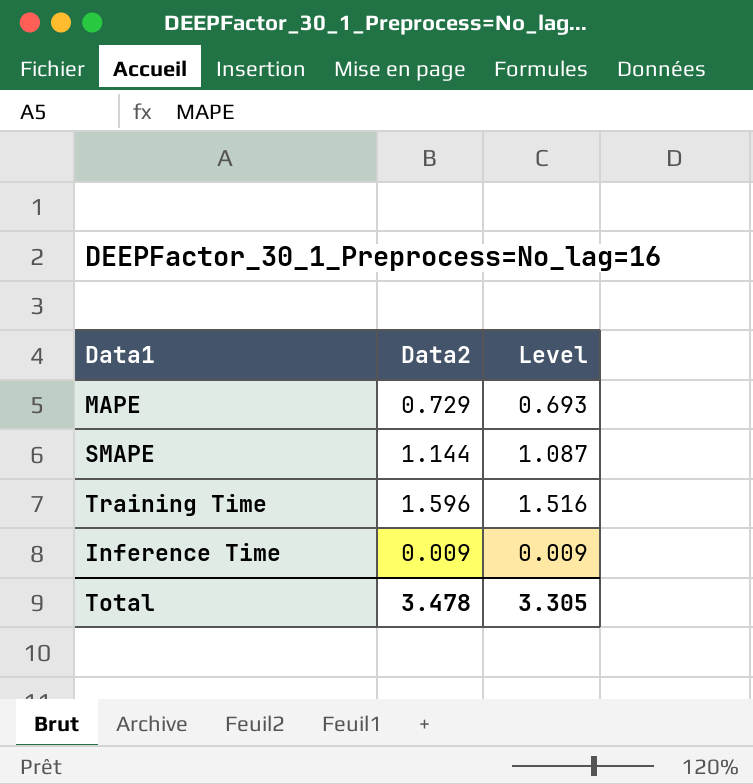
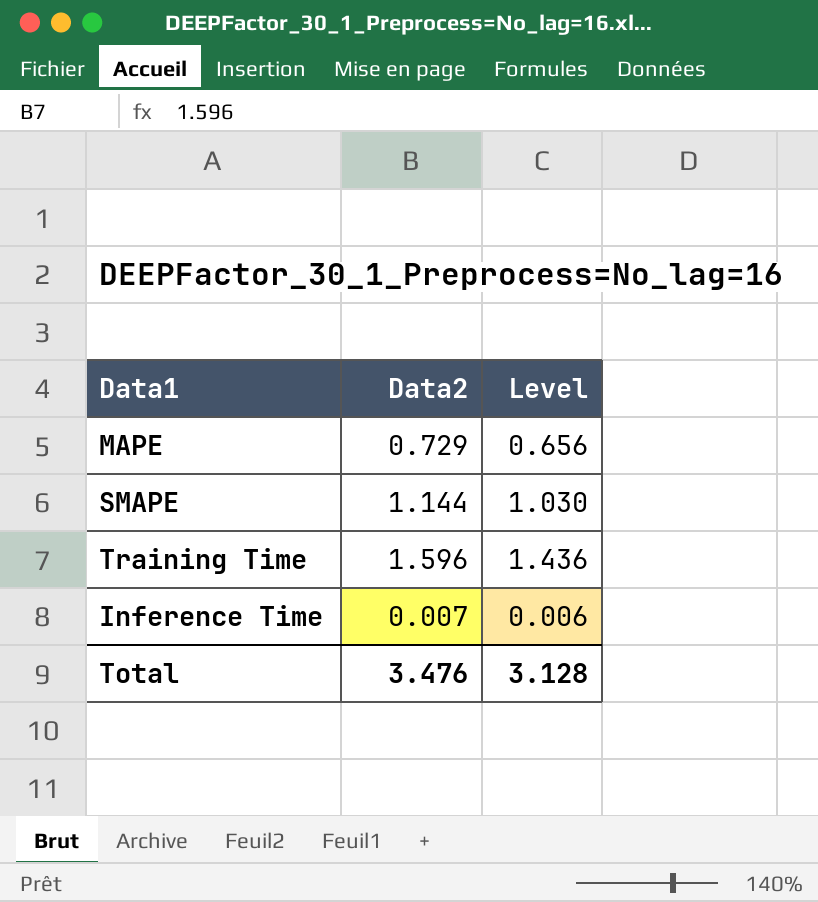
column Level | formula: [Data2] * 0.95 -> [Data2] * 0.9
Inference Time | Data2: 0.009 -> 0.007
Total | Data2: 3.478 -> 3.476
Total | Level: 3.305 -> 3.128

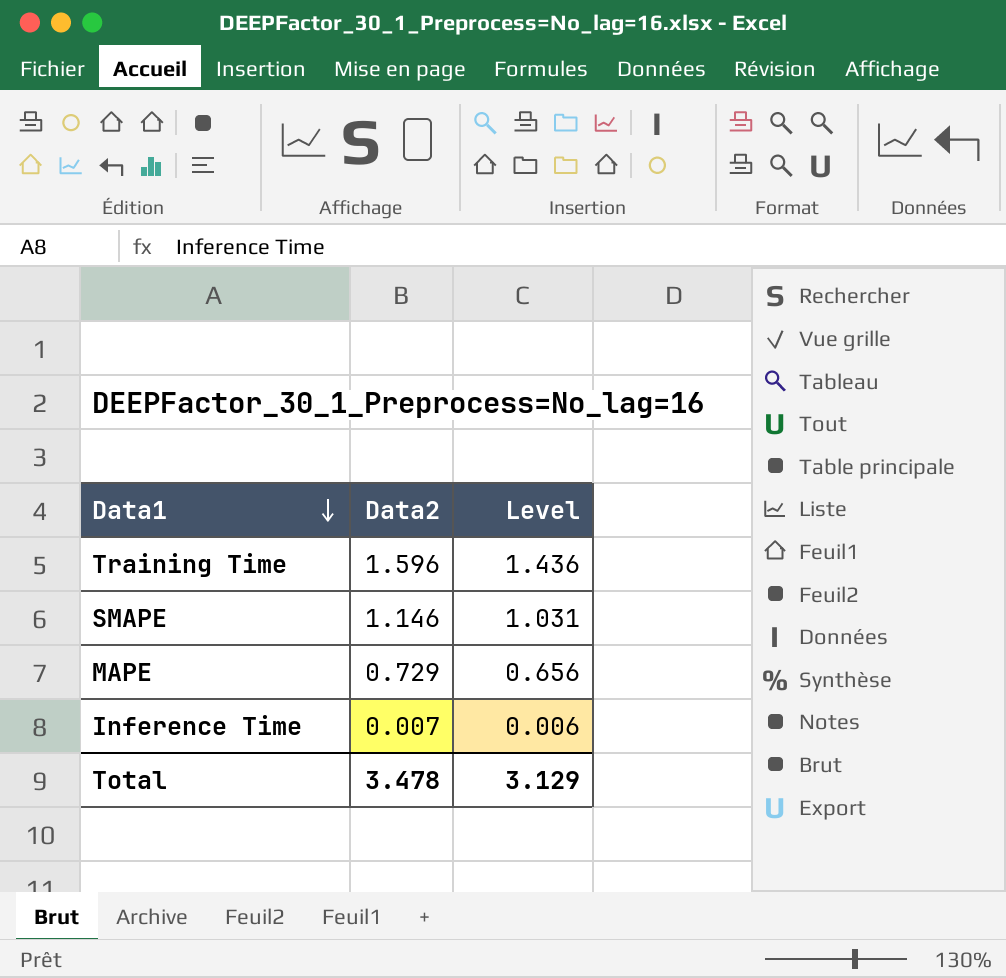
row order: none -> Data1 descending
SMAPE | Data2: 1.144 -> 1.146
SMAPE | Level: 1.030 -> 1.031
Total | Data2: 3.476 -> 3.478
Total | Level: 3.128 -> 3.129

